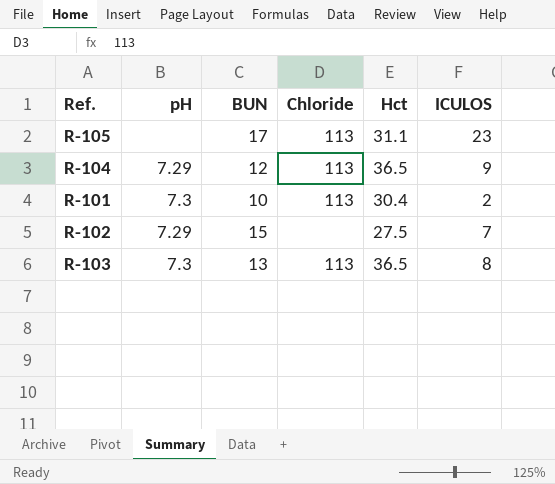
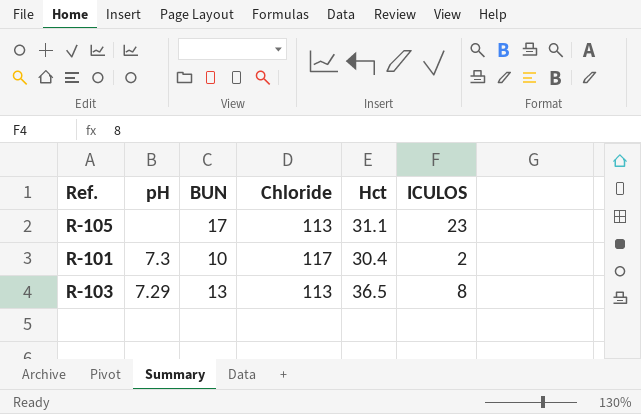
row R-104: 7.29 | 12 | 113 | 36.5 | 9 -> none
row R-102: 7.29 | 15 | none | 27.5 | 7 -> none
R-101 | Chloride: 113 -> 117
R-103 | pH: 7.3 -> 7.29

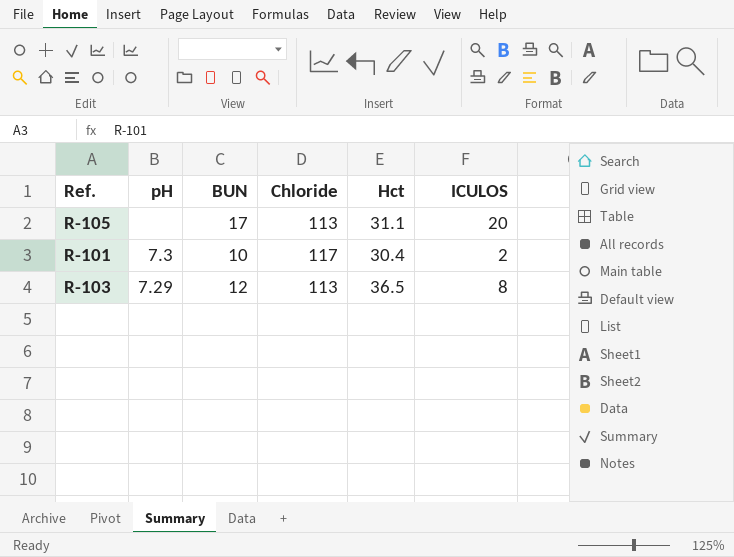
R-105 | ICULOS: 23 -> 20
R-103 | BUN: 13 -> 12

